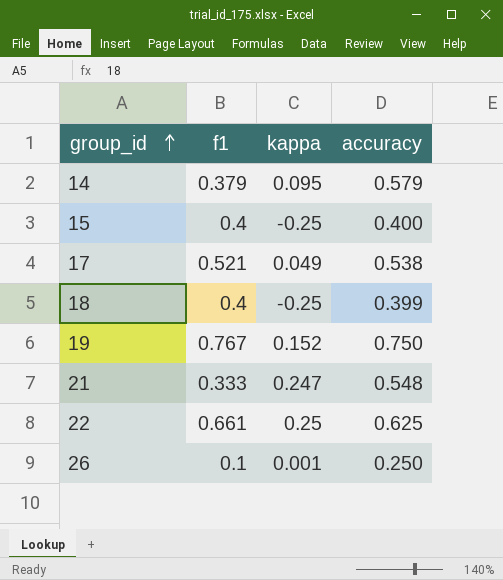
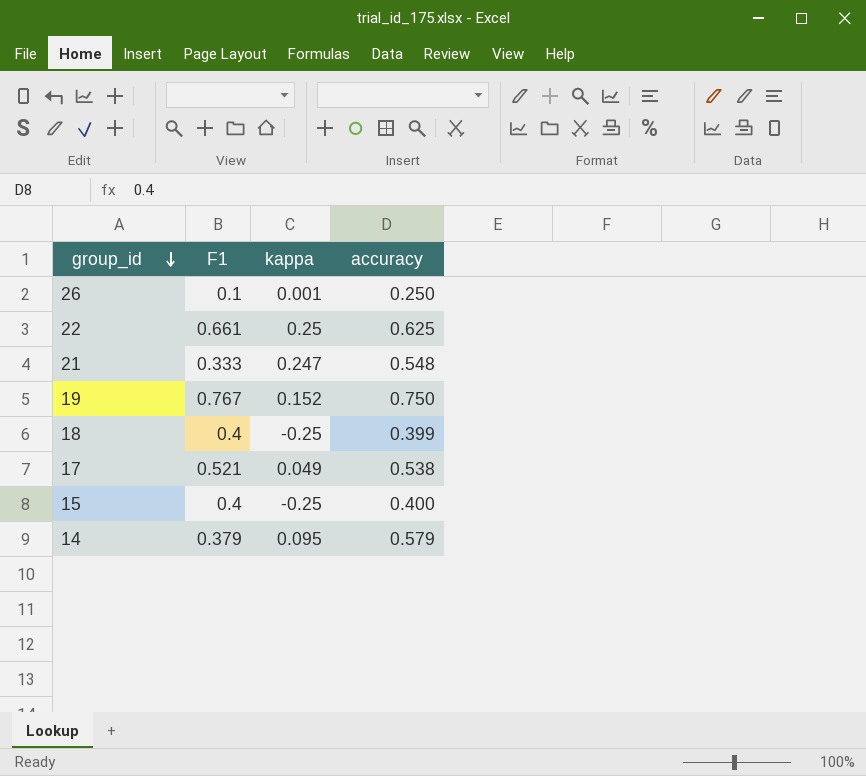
row order: group_id ascending -> group_id descending
column name: f1 -> F1

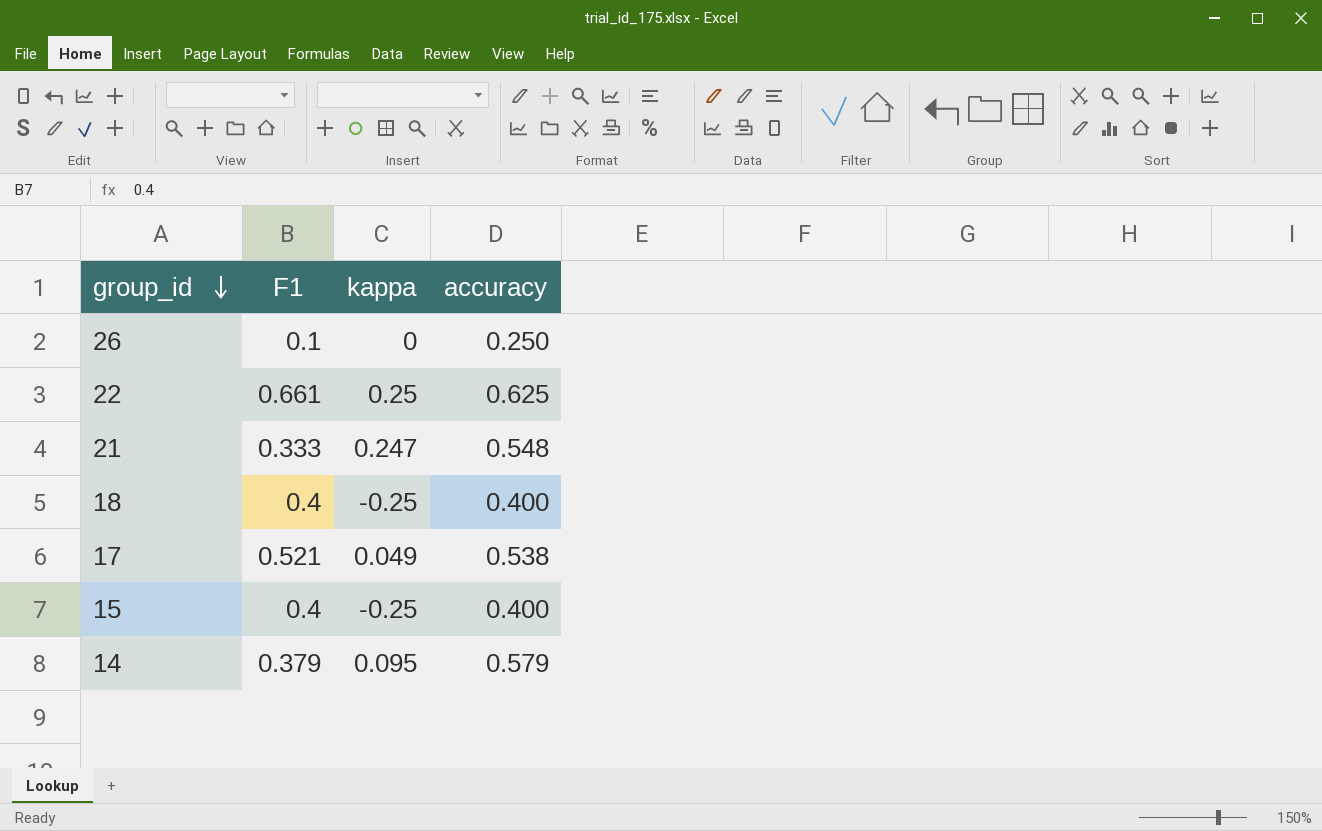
row 19: 0.767 | 0.152 | 0.750 -> none
26 | kappa: 0.001 -> 0
18 | accuracy: 0.399 -> 0.400

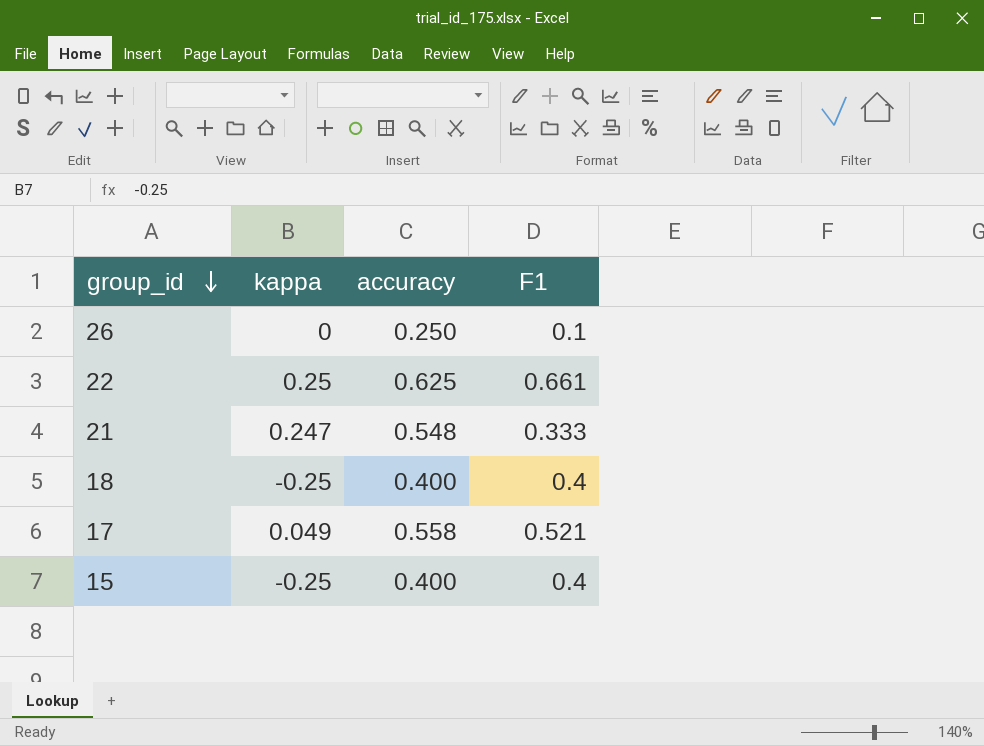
column F1 | position: 2 -> 4
row 14: 0.379 | 0.095 | 0.579 -> none
17 | accuracy: 0.538 -> 0.558

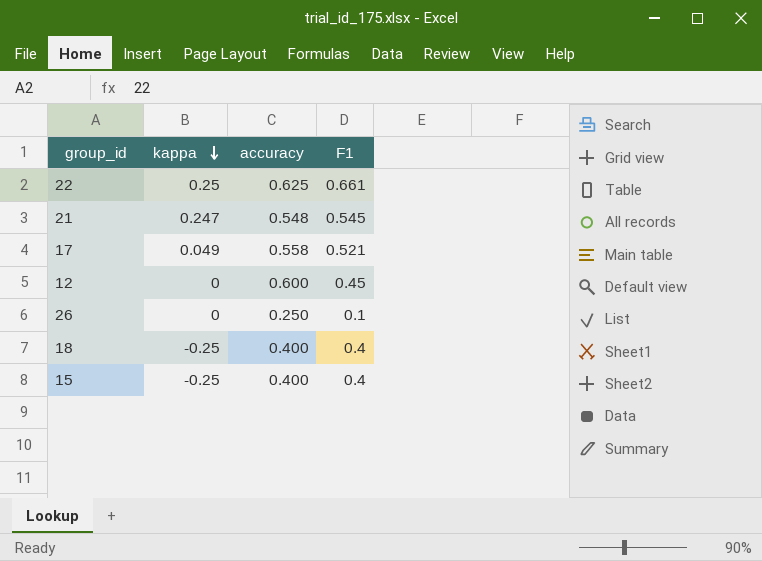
row order: group_id descending -> kappa descending
21 | F1: 0.333 -> 0.545
row 12: none -> 0 | 0.600 | 0.45

